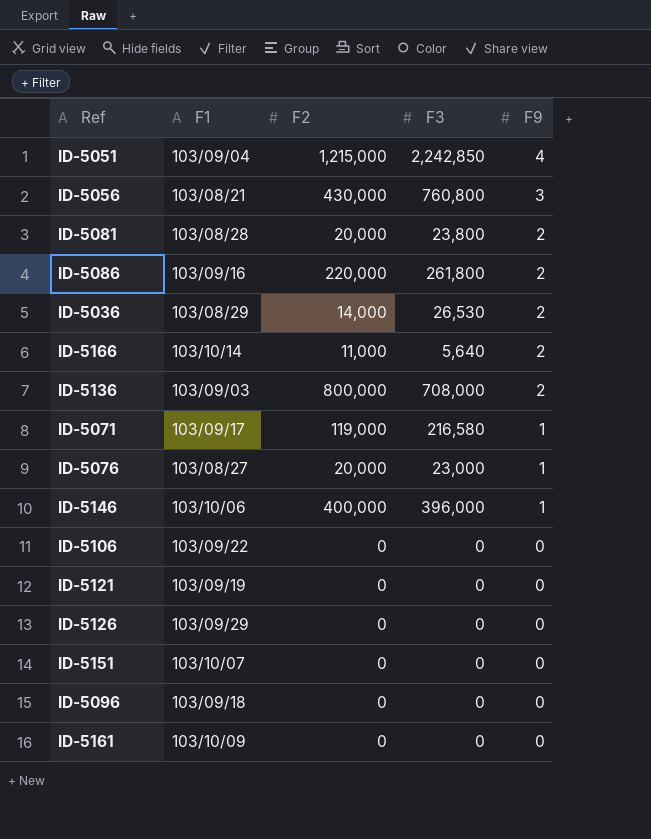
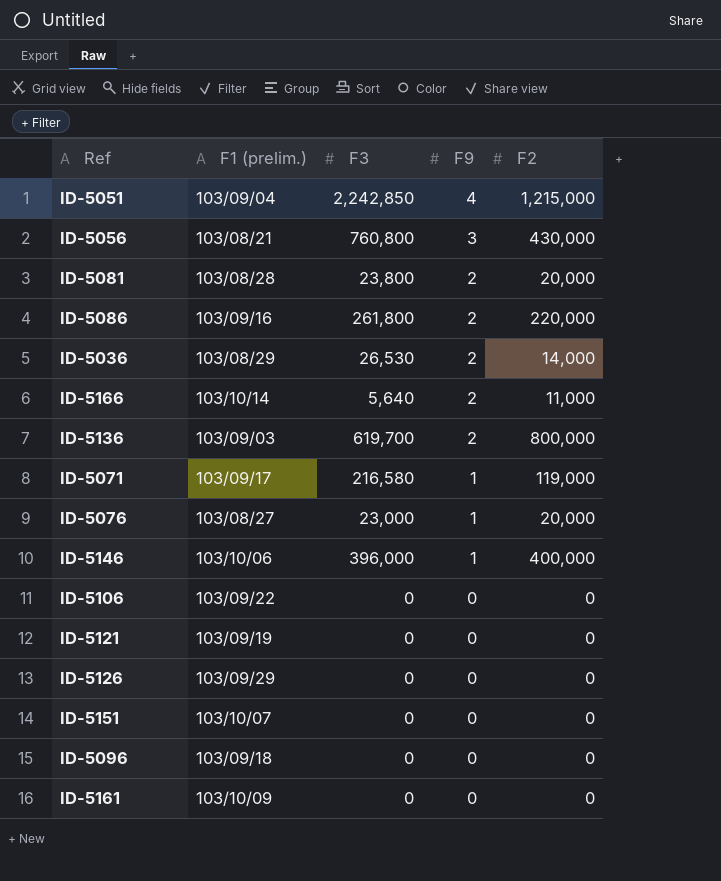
column name: F1 -> F1 (prelim.)
column F2 | position: 3 -> 5
ID-5136 | F3: 708,000 -> 619,700

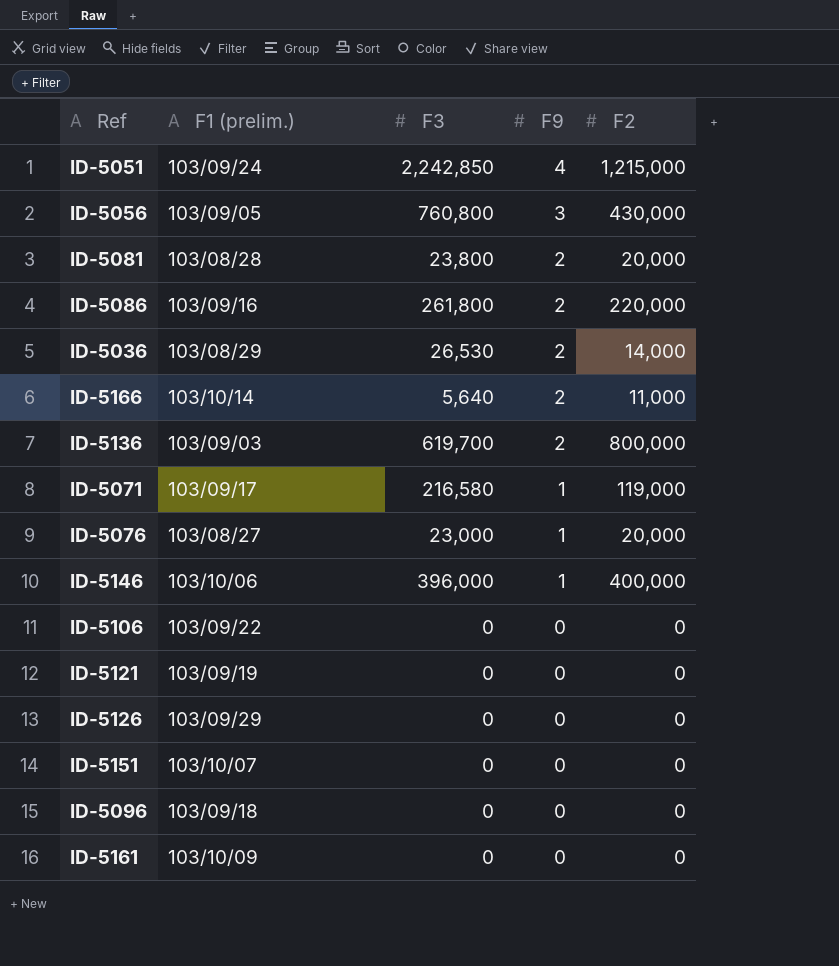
ID-5051 | F1 (prelim.): 103/09/04 -> 103/09/24
ID-5056 | F1 (prelim.): 103/08/21 -> 103/09/05

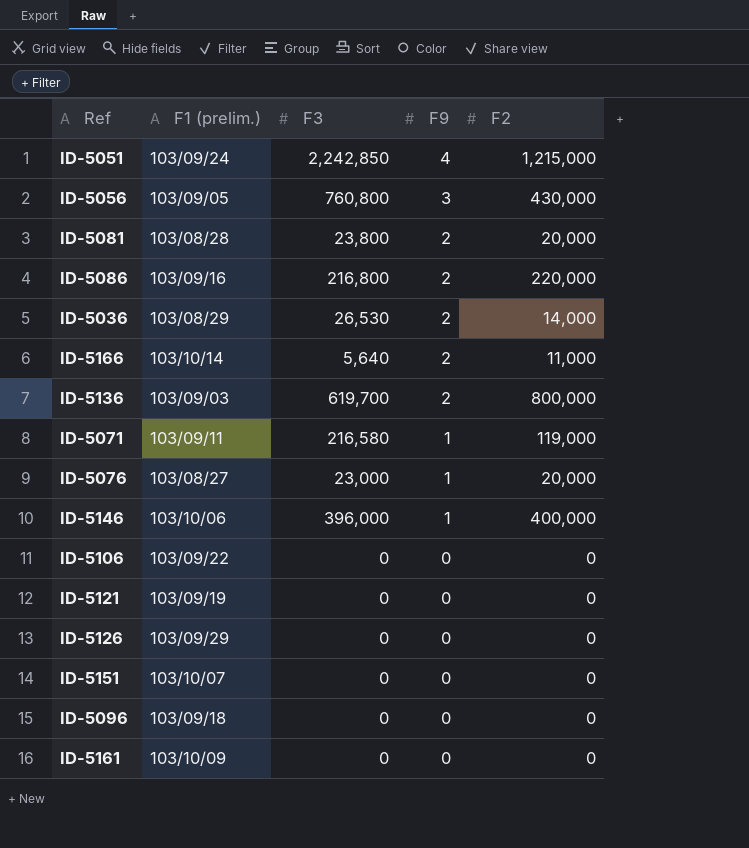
ID-5086 | F3: 261,800 -> 216,800
ID-5071 | F1 (prelim.): 103/09/17 -> 103/09/11

